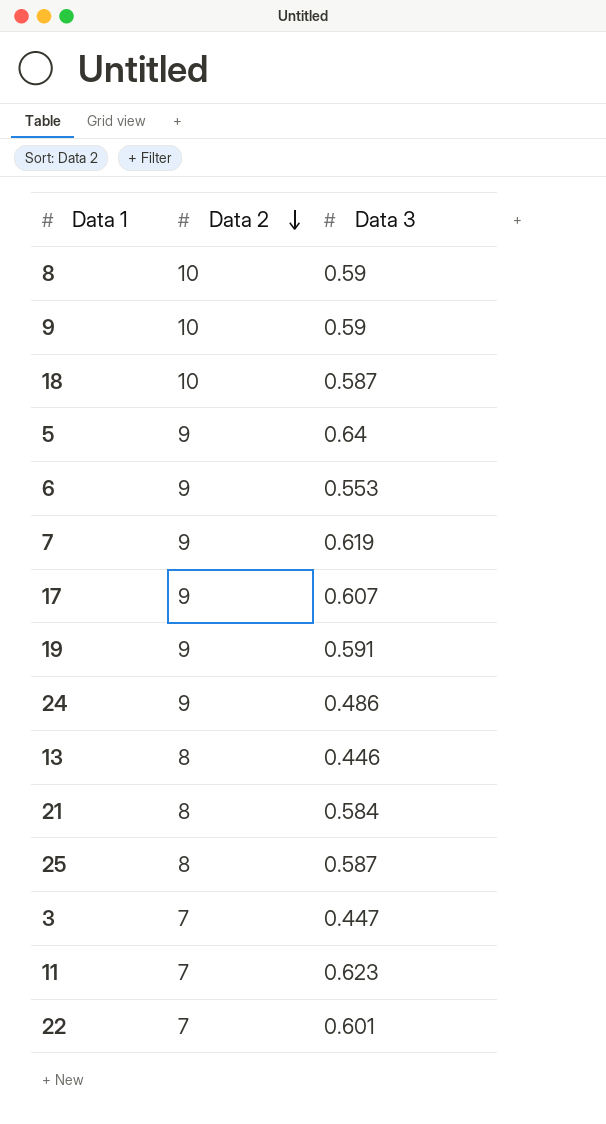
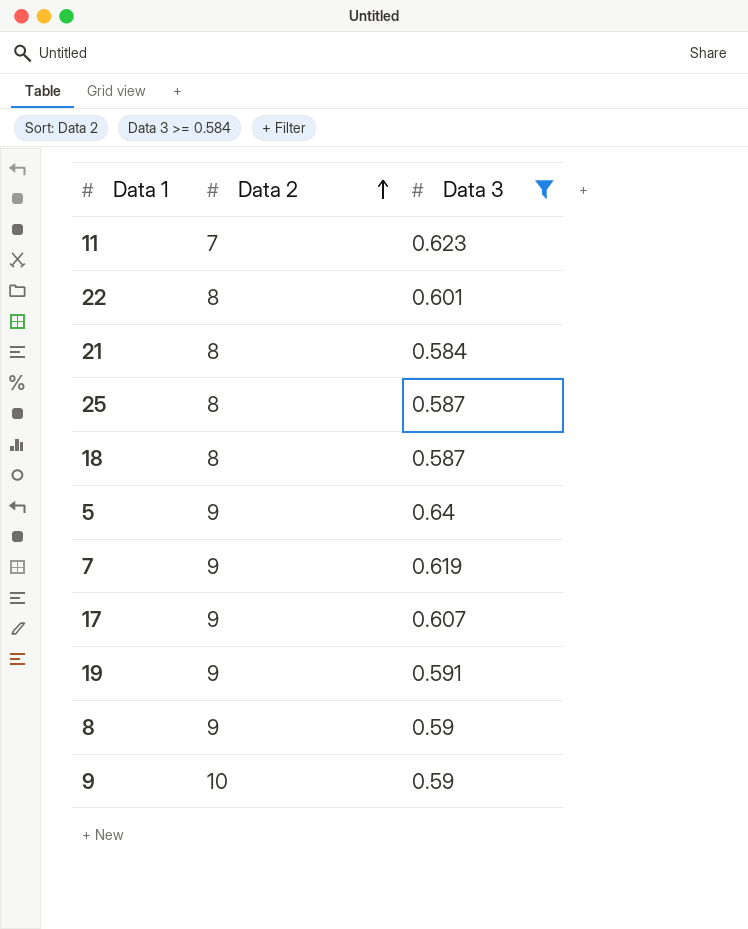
filter: none -> Data 3 >= 0.584
row order: Data 2 descending -> Data 2 ascending
22 | Data 2: 7 -> 8
18 | Data 2: 10 -> 8
8 | Data 2: 10 -> 9

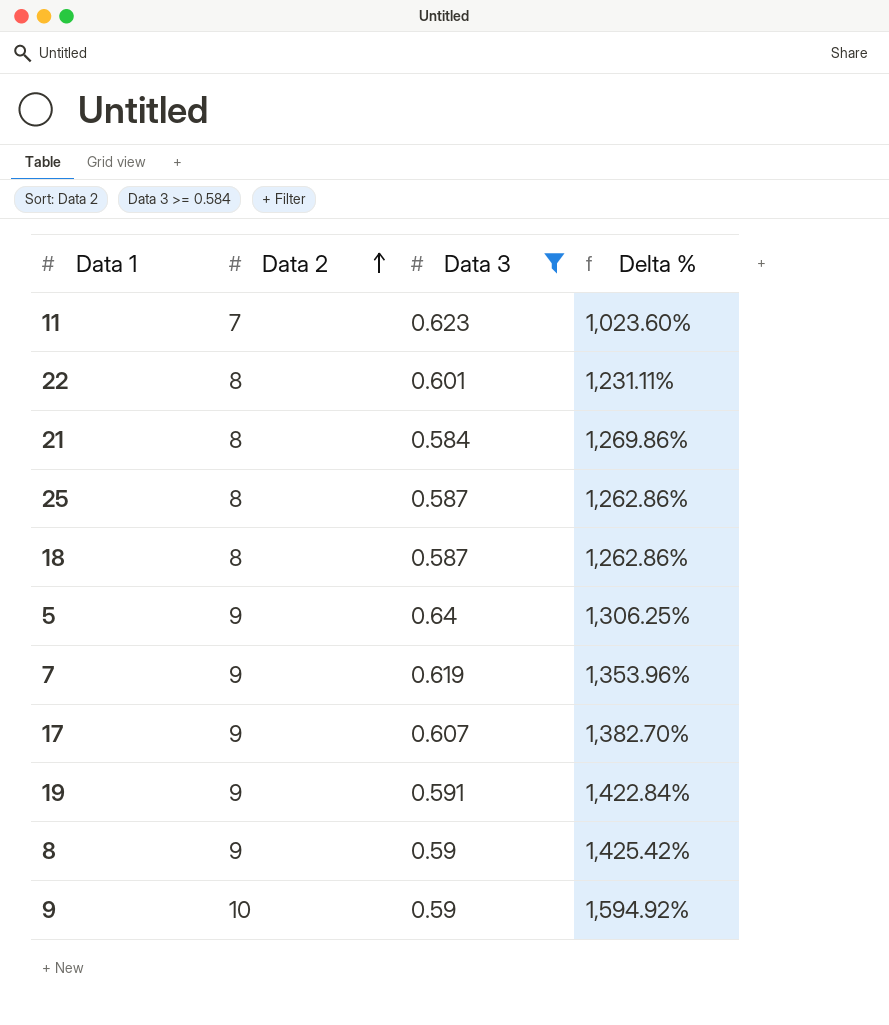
column Delta % | formula: none -> ([Data 2] - [Data 3]) / [Data 3]

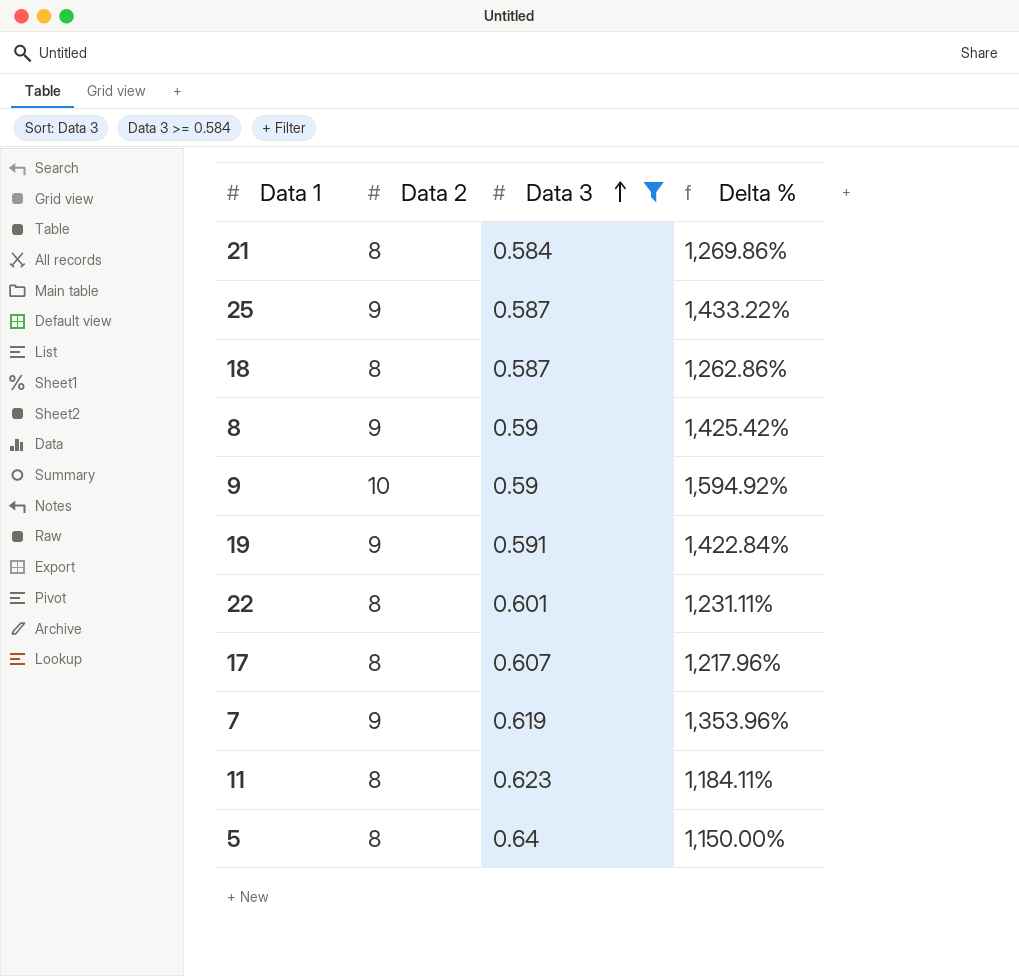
row order: Data 2 ascending -> Data 3 ascending
25 | Data 2: 8 -> 9
25 | Delta %: 1,262.86% -> 1,433.22%
17 | Data 2: 9 -> 8
17 | Delta %: 1,382.70% -> 1,217.96%
11 | Data 2: 7 -> 8
11 | Delta %: 1,023.60% -> 1,184.11%
5 | Data 2: 9 -> 8
5 | Delta %: 1,306.25% -> 1,150.00%

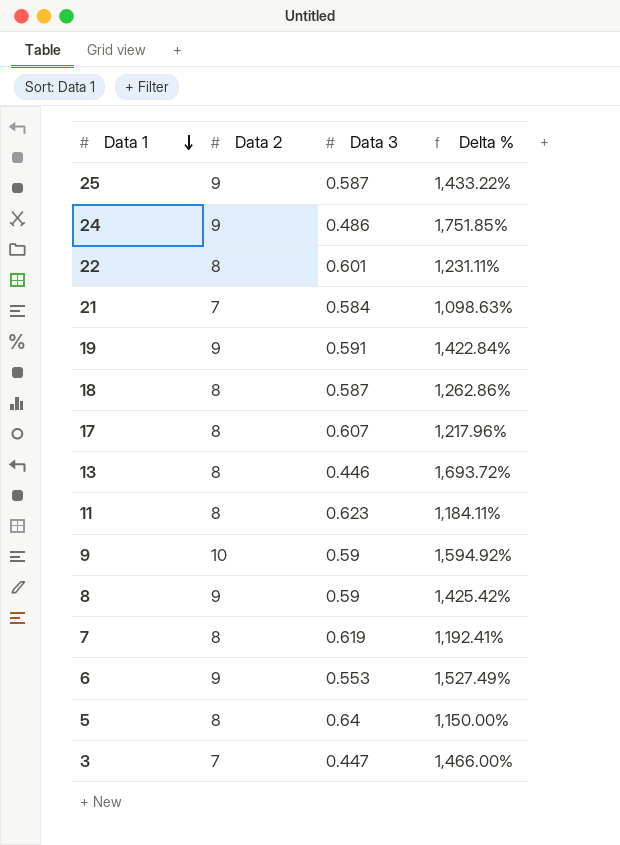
filter: Data 3 >= 0.584 -> none
row order: Data 3 ascending -> Data 1 descending
21 | Data 2: 8 -> 7
21 | Delta %: 1,269.86% -> 1,098.63%
7 | Data 2: 9 -> 8
7 | Delta %: 1,353.96% -> 1,192.41%

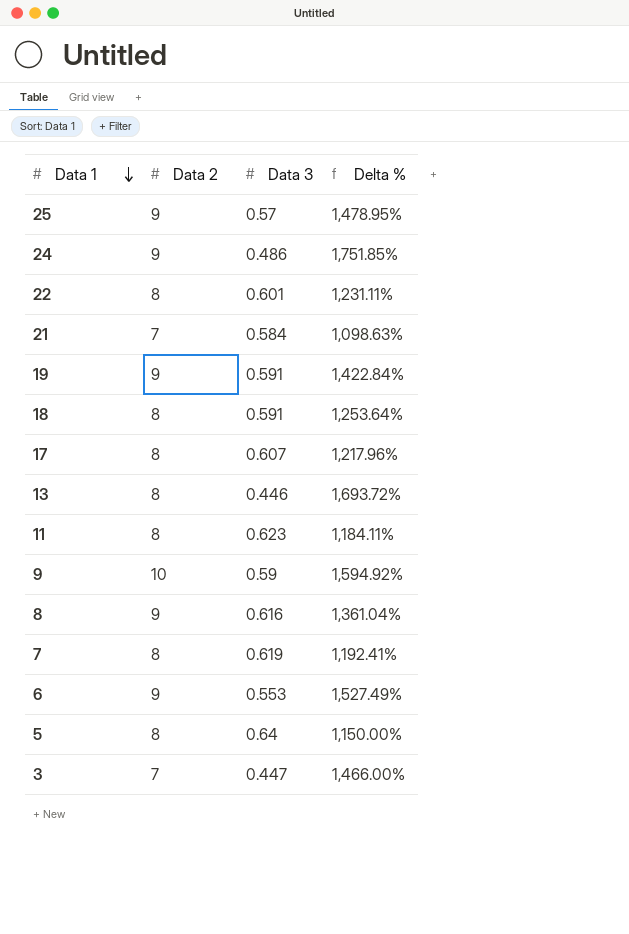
25 | Data 3: 0.587 -> 0.57
25 | Delta %: 1,433.22% -> 1,478.95%
18 | Data 3: 0.587 -> 0.591
18 | Delta %: 1,262.86% -> 1,253.64%
8 | Data 3: 0.59 -> 0.616
8 | Delta %: 1,425.42% -> 1,361.04%

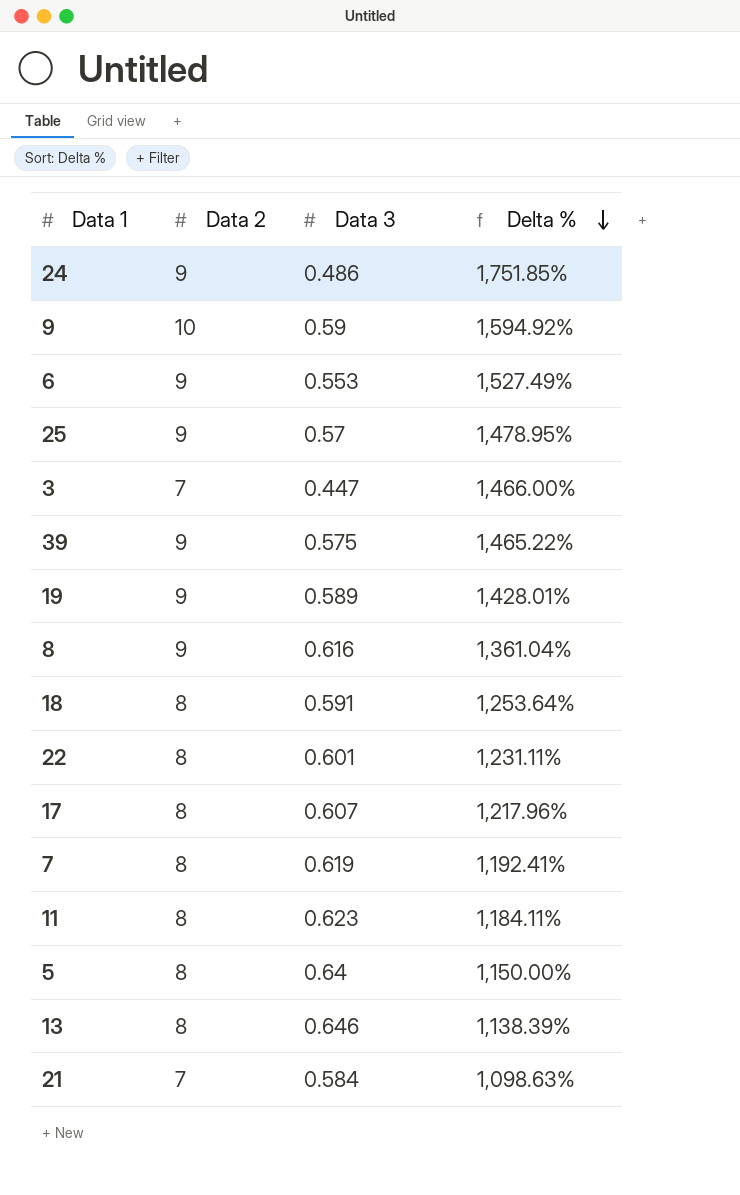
row order: Data 1 descending -> Delta % descending
row 39: none -> 9 | 0.575 | 1,465.22%
19 | Data 3: 0.591 -> 0.589
19 | Delta %: 1,422.84% -> 1,428.01%
13 | Data 3: 0.446 -> 0.646
13 | Delta %: 1,693.72% -> 1,138.39%

